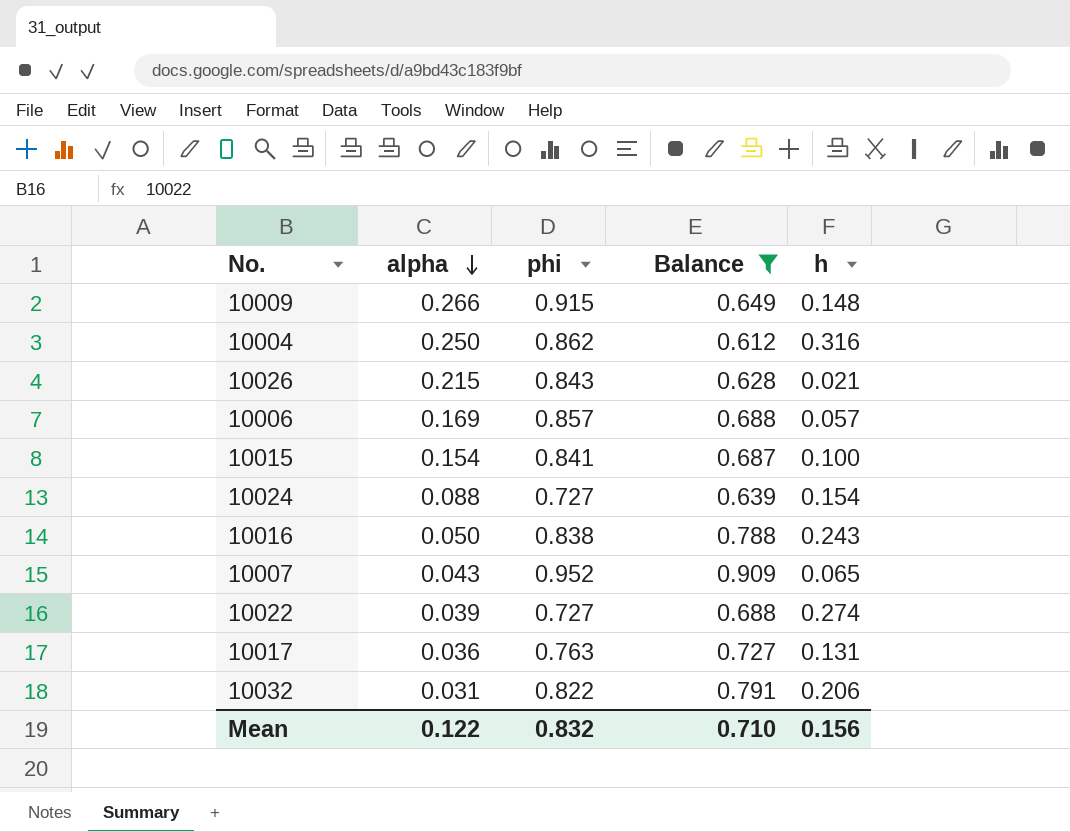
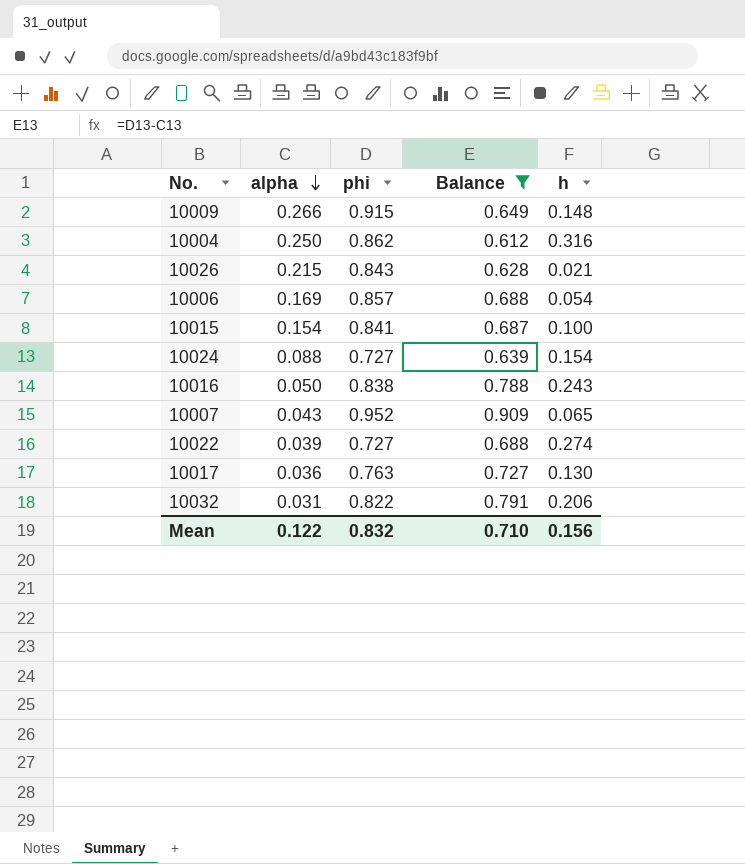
10006 | h: 0.057 -> 0.054
10017 | h: 0.131 -> 0.130

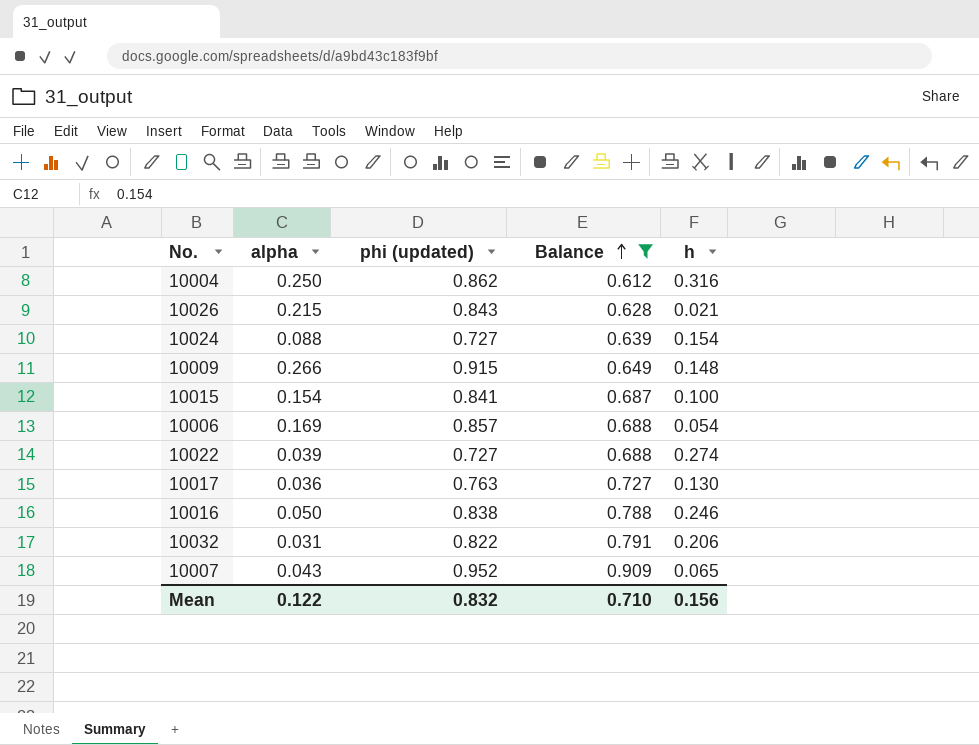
row order: alpha descending -> Balance ascending
column name: phi -> phi (updated)
10016 | h: 0.243 -> 0.246

